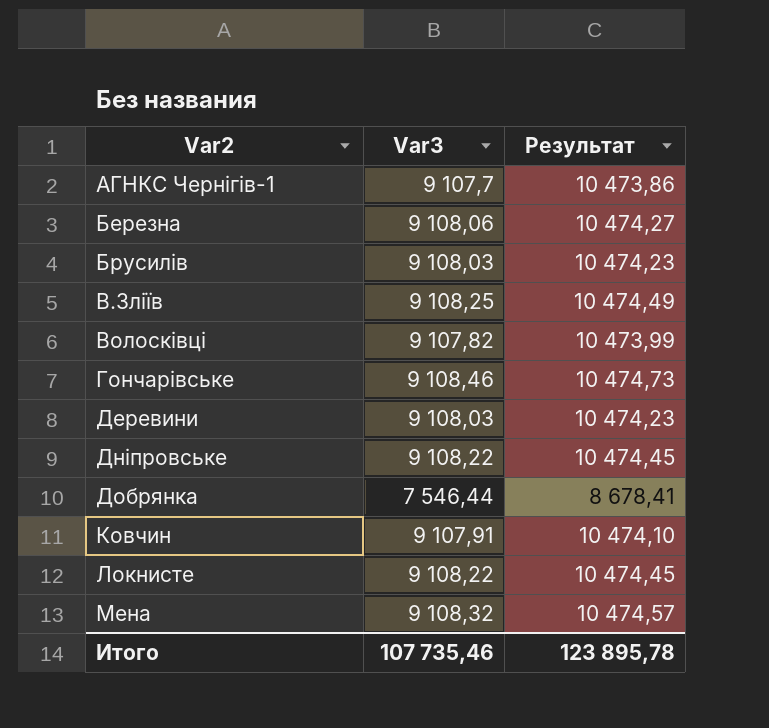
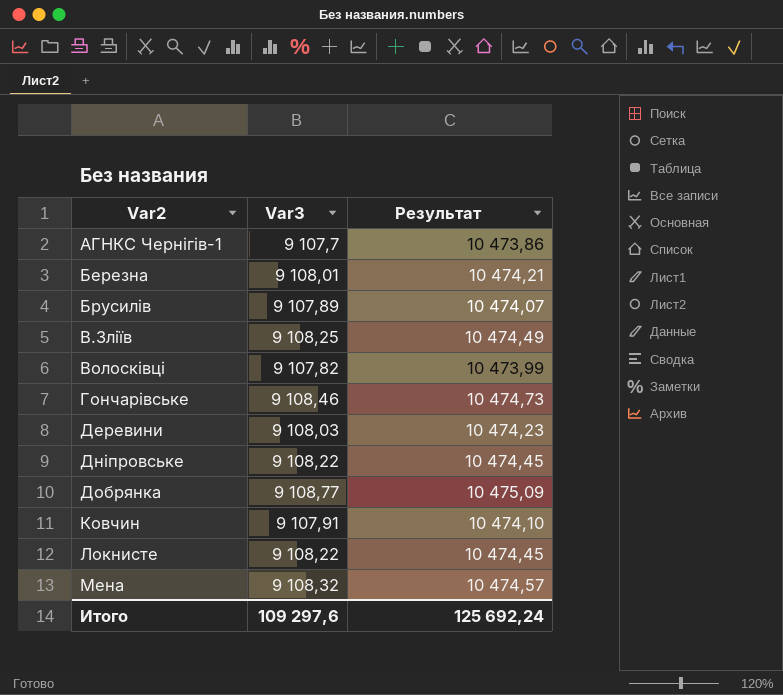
Березна | Var3: 9 108,06 -> 9 108,01
Березна | Результат: 10 474,27 -> 10 474,21
Брусилів | Var3: 9 108,03 -> 9 107,89
Брусилів | Результат: 10 474,23 -> 10 474,07
Добрянка | Var3: 7 546,44 -> 9 108,77
Добрянка | Результат: 8 678,41 -> 10 475,09
Итого | Var3: 107 735,46 -> 109 297,6
Итого | Результат: 123 895,78 -> 125 692,24

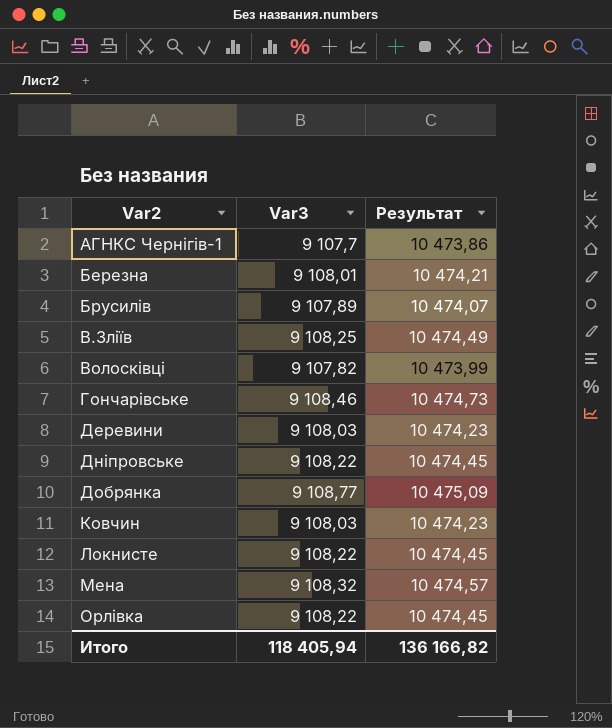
Ковчин | Var3: 9 107,91 -> 9 108,03
Ковчин | Результат: 10 474,10 -> 10 474,23
row Орлівка: none -> 9 108,22 | 10 474,45
Итого | Var3: 109 297,6 -> 118 405,94
Итого | Результат: 125 692,24 -> 136 166,82

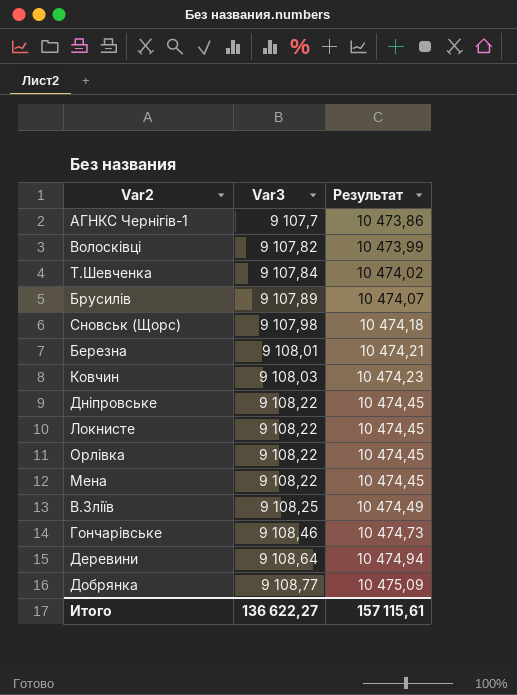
row order: Var2 ascending -> Var3 ascending
row Т.Шевченка: none -> 9 107,84 | 10 474,02
row Сновськ (Щорс): none -> 9 107,98 | 10 474,18
Мена | Var3: 9 108,32 -> 9 108,22
Мена | Результат: 10 474,57 -> 10 474,45
Деревини | Var3: 9 108,03 -> 9 108,64
Деревини | Результат: 10 474,23 -> 10 474,94
Итого | Var3: 118 405,94 -> 136 622,27
Итого | Результат: 136 166,82 -> 157 115,61

